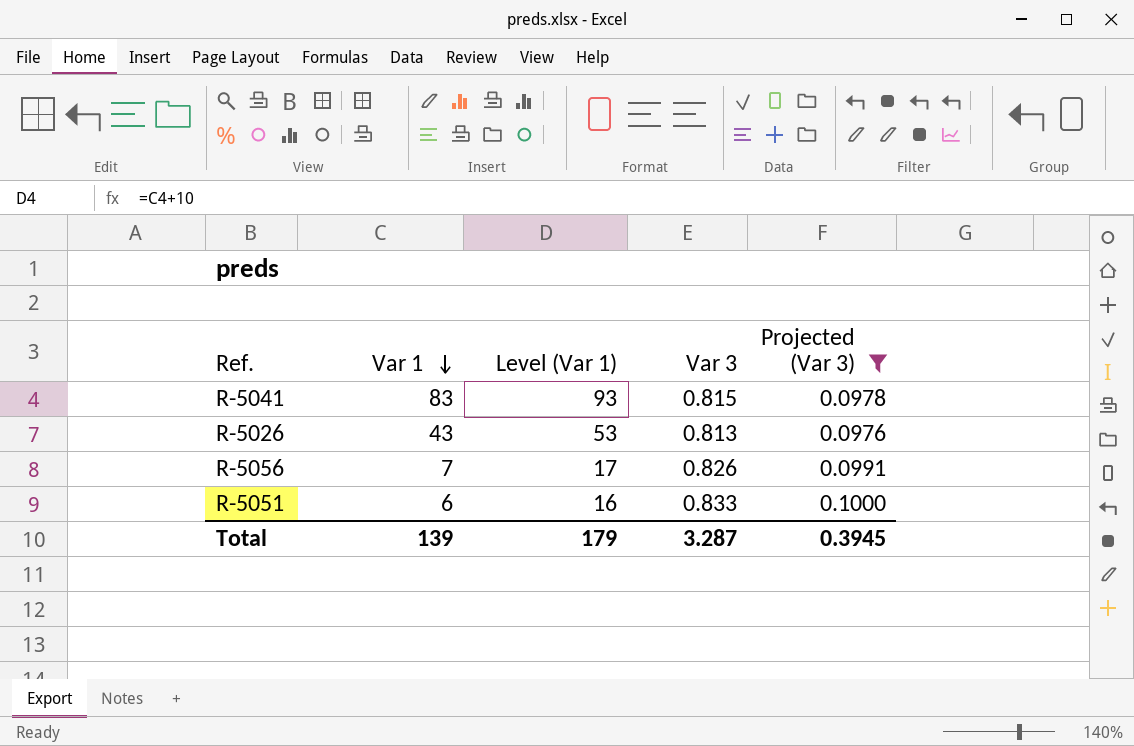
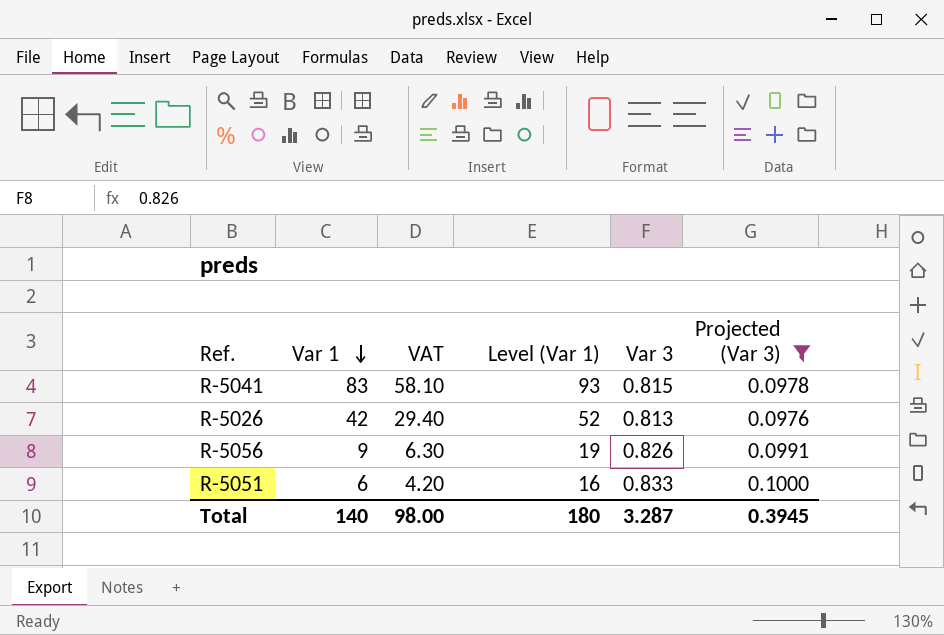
column VAT | formula: none -> [Var 1] * 0.7
R-5026 | Var 1: 43 -> 42
R-5026 | Level (Var 1): 53 -> 52
R-5056 | Var 1: 7 -> 9
R-5056 | Level (Var 1): 17 -> 19
Total | Var 1: 139 -> 140
Total | Level (Var 1): 179 -> 180

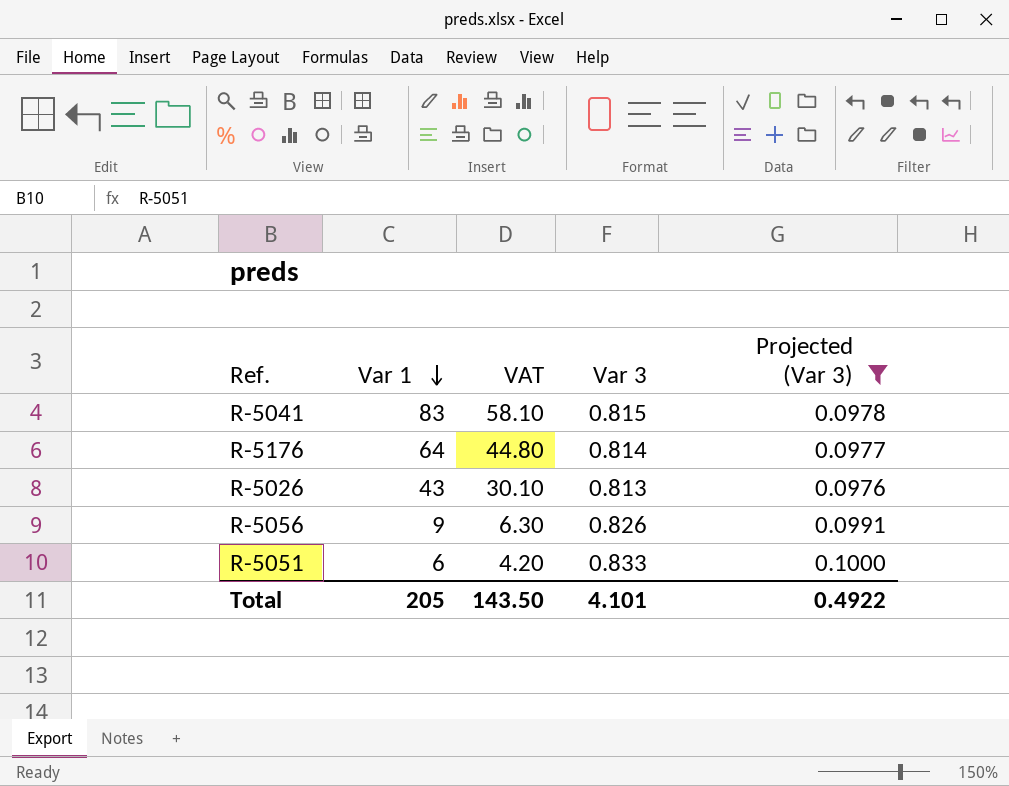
column Level (Var 1) | formula: [Var 1] + 10 -> none
row R-5176: none -> 64 | 44.80 | 0.814 | 0.0977
R-5026 | Var 1: 42 -> 43
R-5026 | VAT: 29.40 -> 30.10
Total | Var 1: 140 -> 205
Total | VAT: 98.00 -> 143.50
Total | Var 3: 3.287 -> 4.101
Total | Projected (Var 3): 0.3945 -> 0.4922

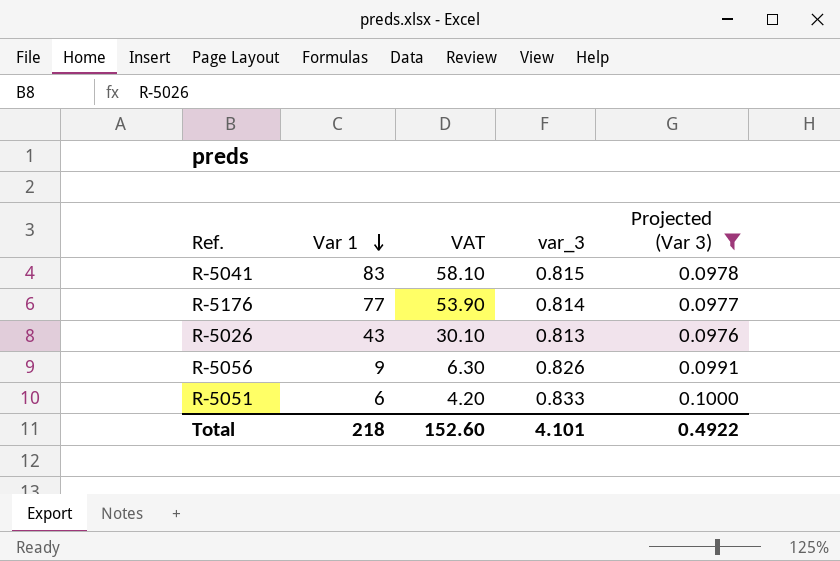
column name: Var 3 -> var_3
R-5176 | Var 1: 64 -> 77
R-5176 | VAT: 44.80 -> 53.90
Total | Var 1: 205 -> 218
Total | VAT: 143.50 -> 152.60

